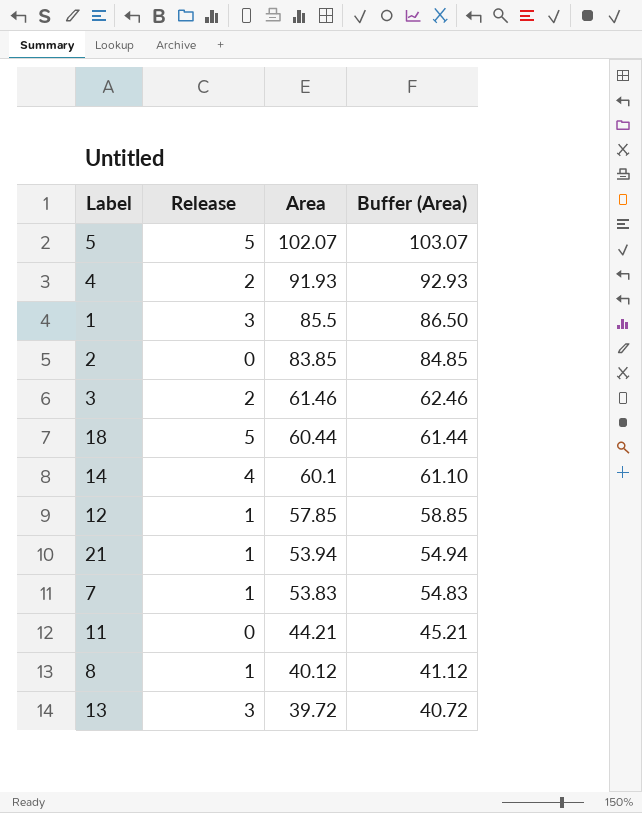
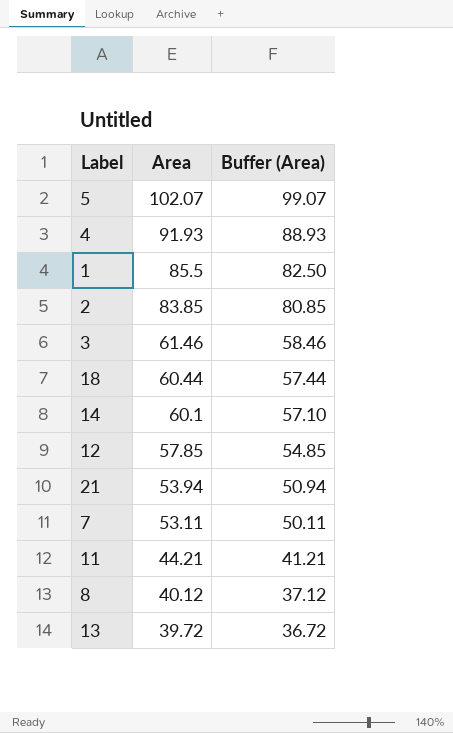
column Release | position: 2 -> none
column Buffer (Area) | formula: [Area] + 1 -> [Area] - 3
7 | Area: 53.83 -> 53.11

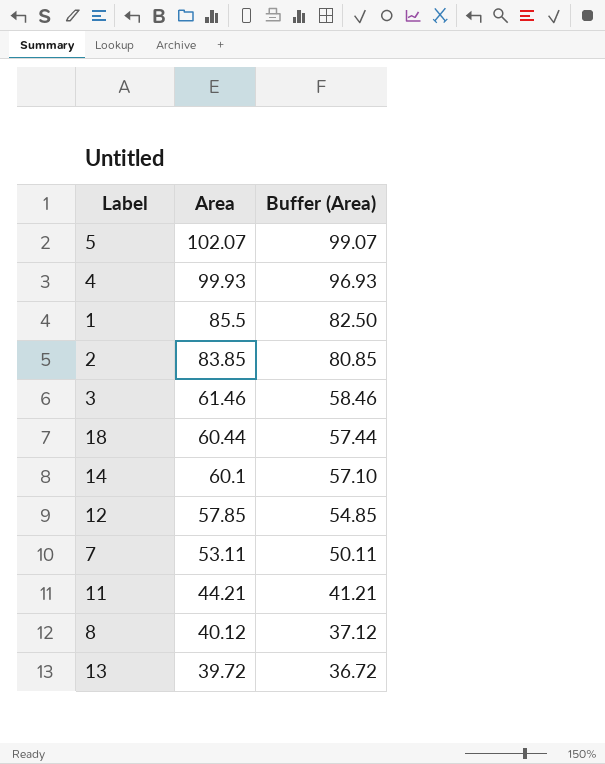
row 21: 53.94 | 50.94 -> none
4 | Area: 91.93 -> 99.93
4 | Buffer (Area): 88.93 -> 96.93

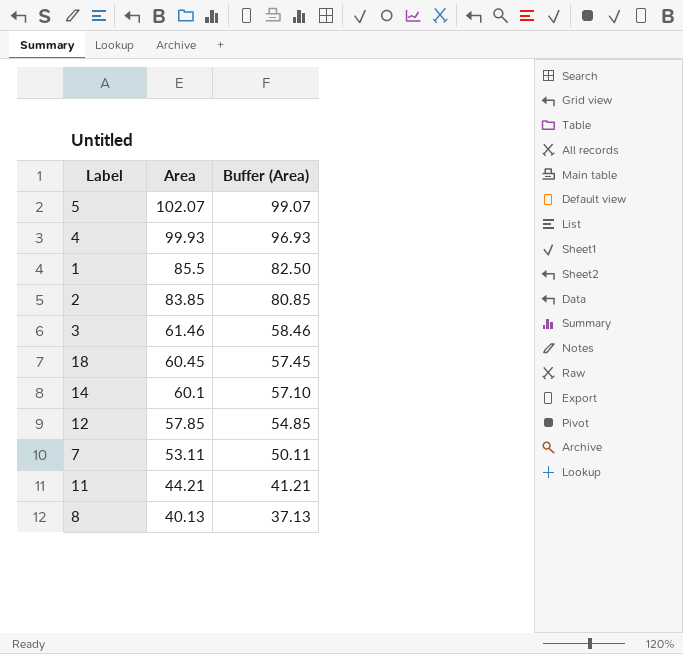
row 13: 39.72 | 36.72 -> none
18 | Area: 60.44 -> 60.45
18 | Buffer (Area): 57.44 -> 57.45
8 | Area: 40.12 -> 40.13
8 | Buffer (Area): 37.12 -> 37.13

